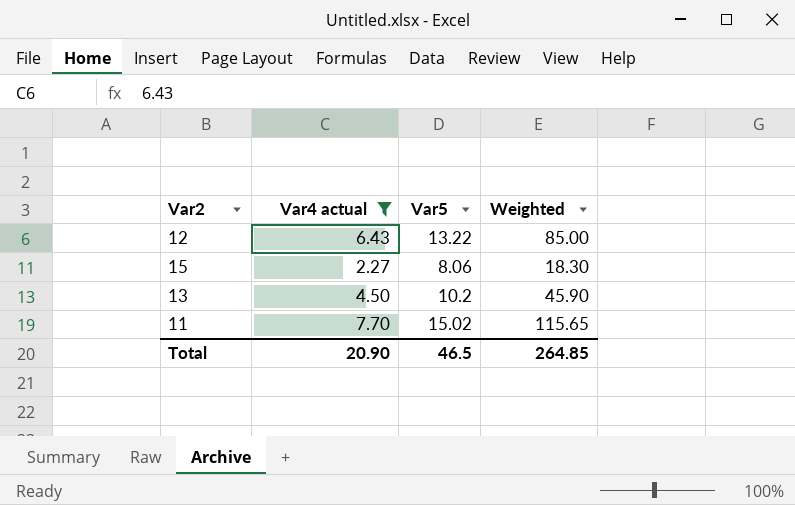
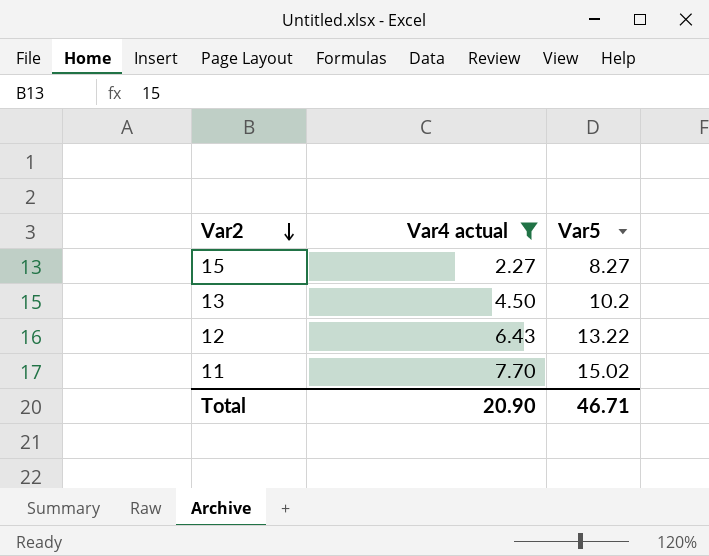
row order: none -> Var2 descending
column Weighted | formula: [Var4 actual] * [Var5] -> none
15 | Var5: 8.06 -> 8.27
Total | Var5: 46.5 -> 46.71

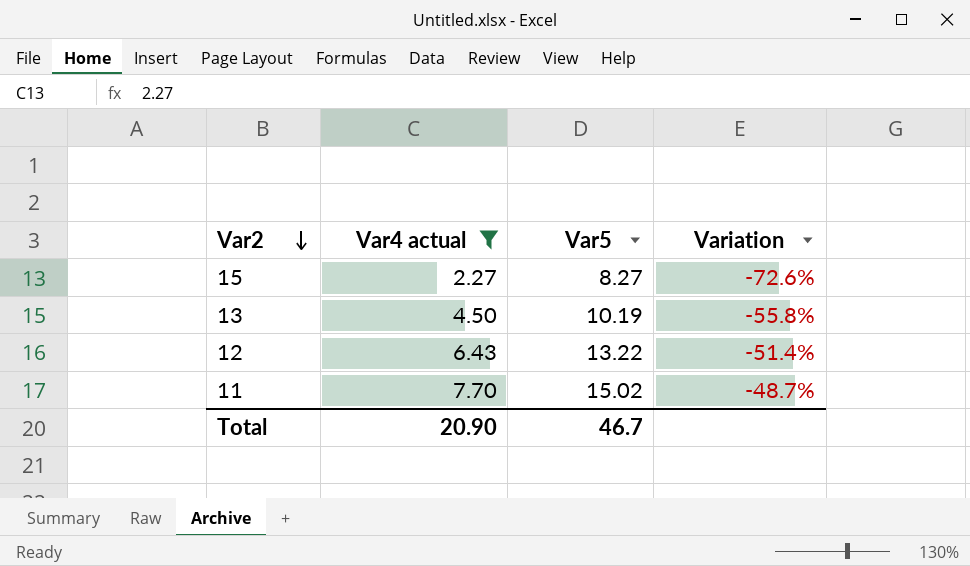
column Variation | formula: none -> ([Var4 actual] - [Var5]) / [Var5]
13 | Var5: 10.2 -> 10.19
Total | Var5: 46.71 -> 46.7

